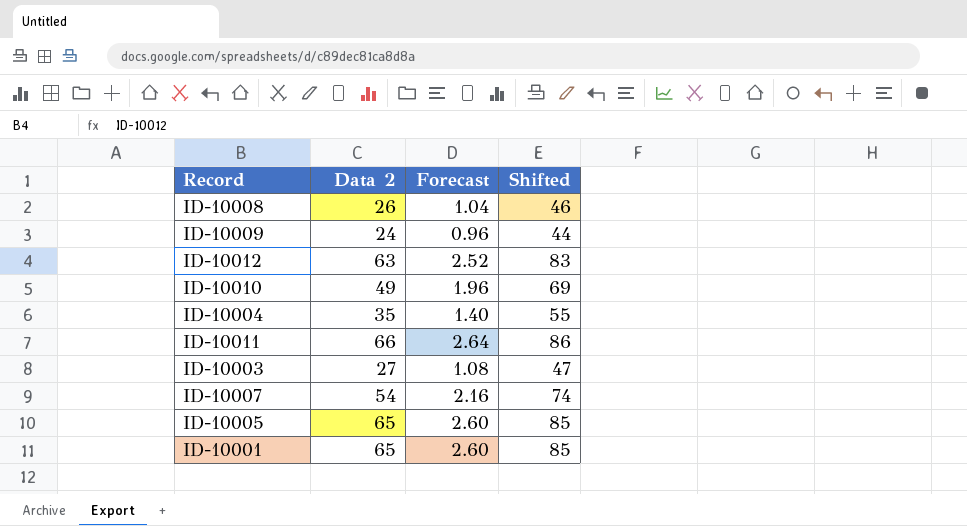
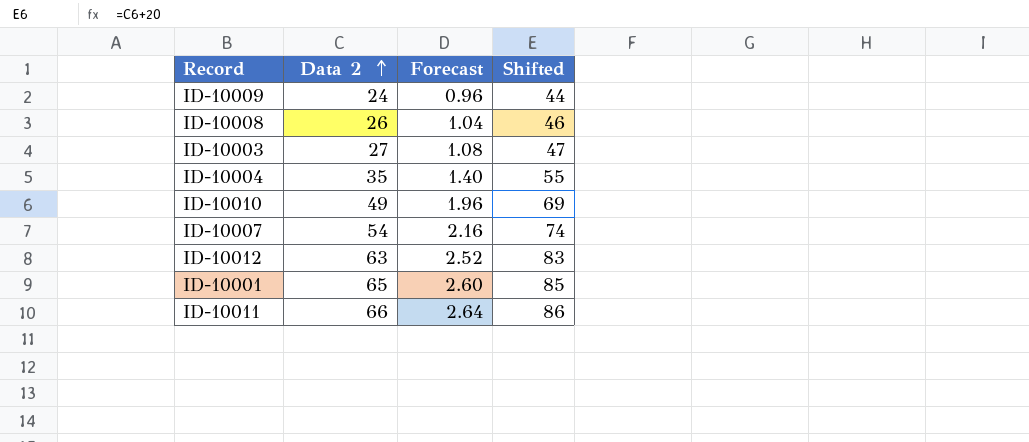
row order: none -> Data 2 ascending
row ID-10005: 65 | 2.60 | 85 -> none

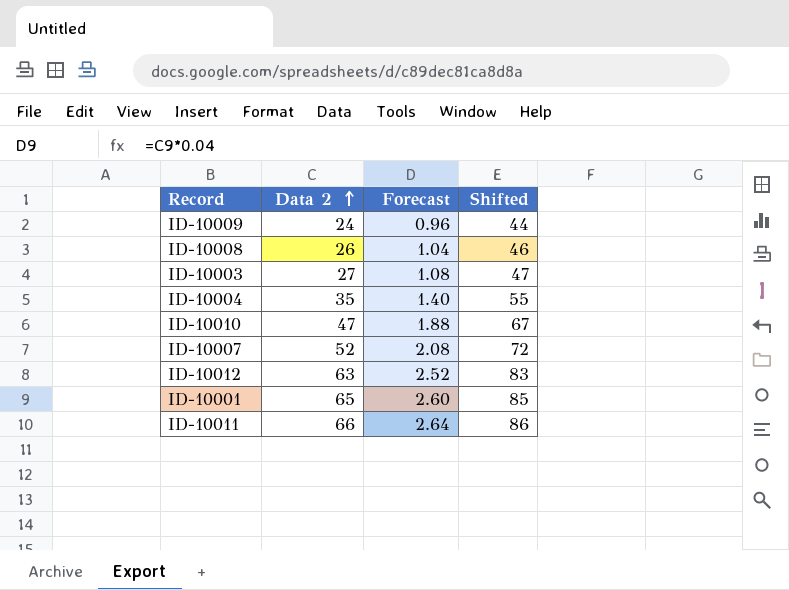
ID-10010 | Data 2: 49 -> 47
ID-10010 | Forecast: 1.96 -> 1.88
ID-10010 | Shifted: 69 -> 67
ID-10007 | Data 2: 54 -> 52
ID-10007 | Forecast: 2.16 -> 2.08
ID-10007 | Shifted: 74 -> 72

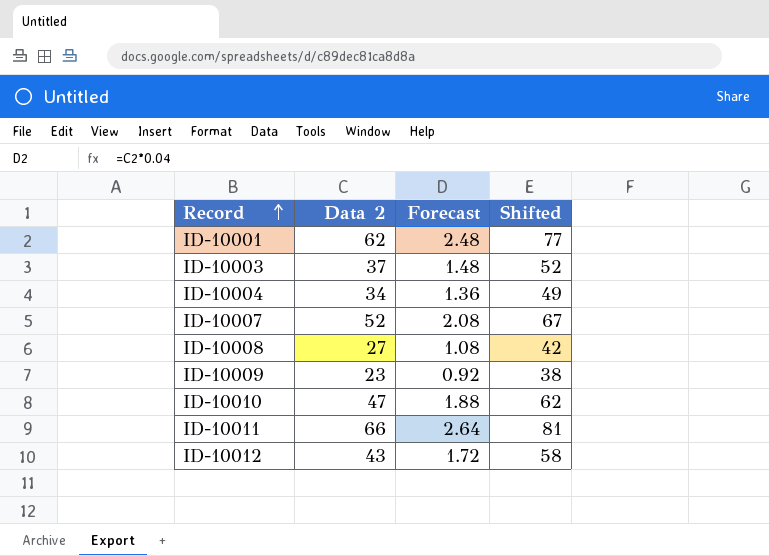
row order: Data 2 ascending -> Record ascending
column Shifted | formula: [Data 2] + 20 -> [Data 2] + 15
ID-10001 | Data 2: 65 -> 62
ID-10001 | Forecast: 2.60 -> 2.48
ID-10003 | Data 2: 27 -> 37
ID-10003 | Forecast: 1.08 -> 1.48
ID-10004 | Data 2: 35 -> 34
ID-10004 | Forecast: 1.40 -> 1.36
ID-10008 | Data 2: 26 -> 27
ID-10008 | Forecast: 1.04 -> 1.08
ID-10009 | Data 2: 24 -> 23
ID-10009 | Forecast: 0.96 -> 0.92
ID-10012 | Data 2: 63 -> 43
ID-10012 | Forecast: 2.52 -> 1.72

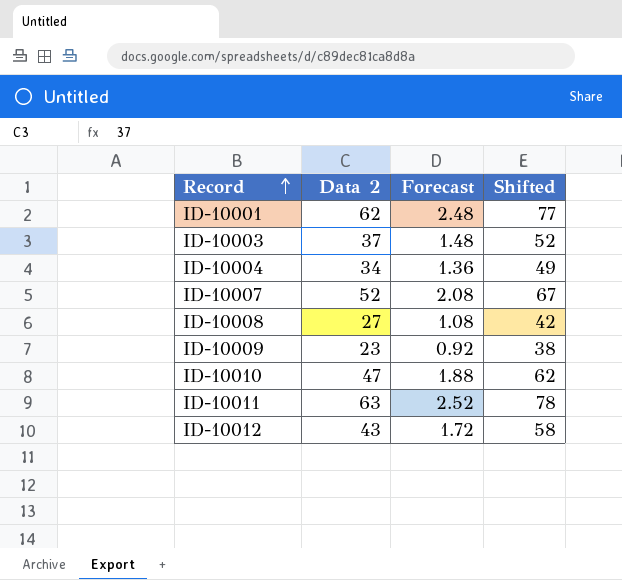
ID-10011 | Data 2: 66 -> 63
ID-10011 | Forecast: 2.64 -> 2.52
ID-10011 | Shifted: 81 -> 78

